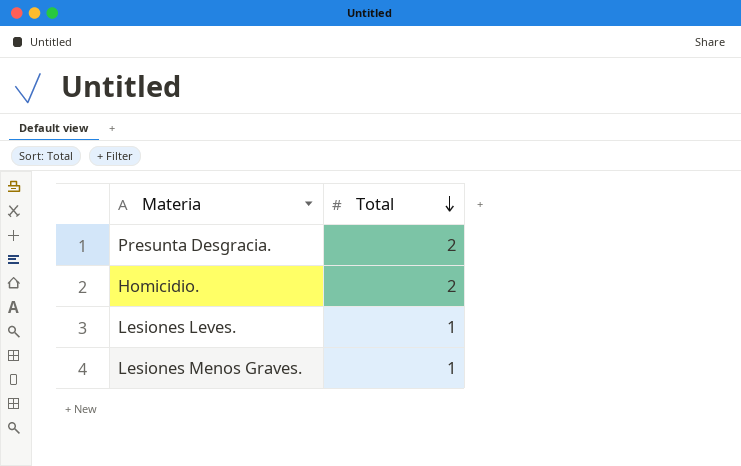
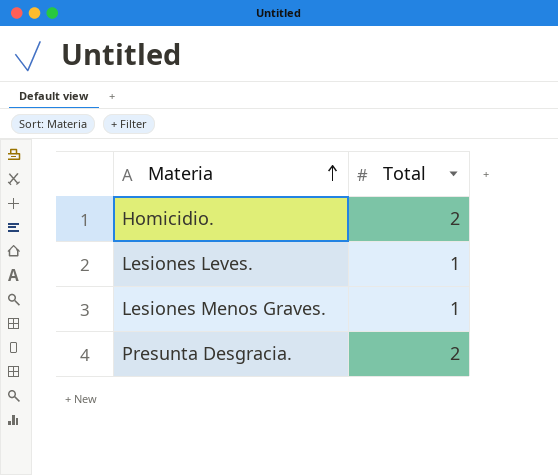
row order: Total descending -> Materia ascending

